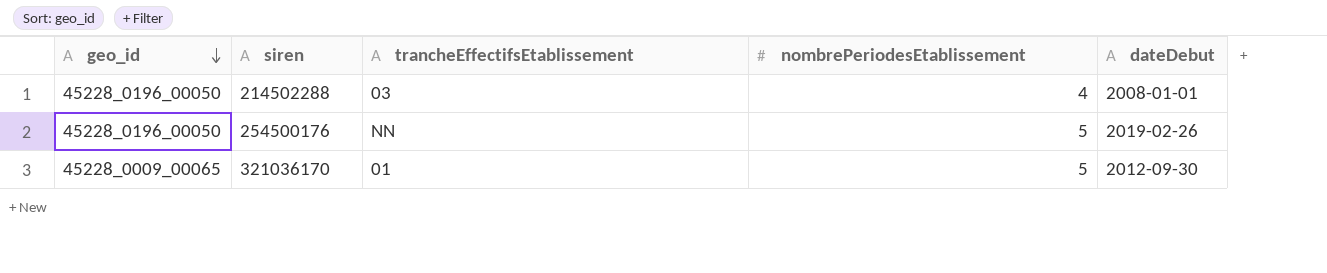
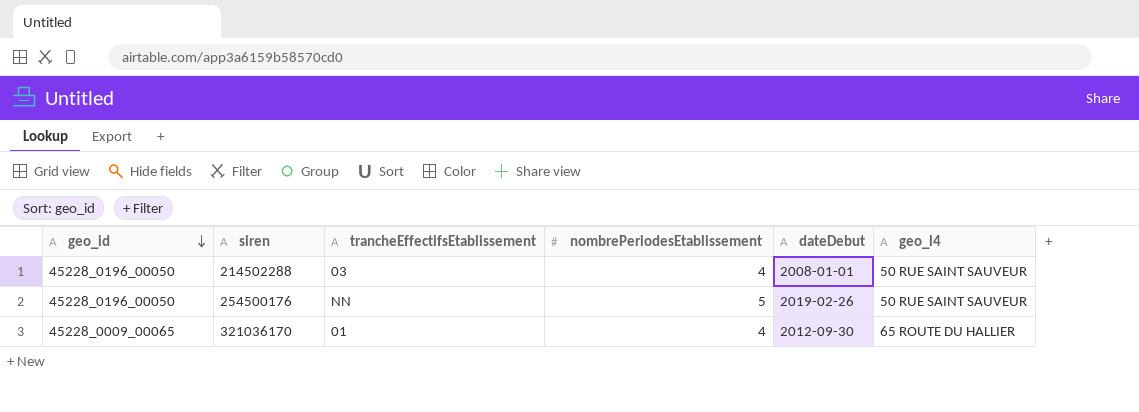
column geo_l4 | position: none -> 6
321036170 | nombrePeriodesEtablissement: 5 -> 4

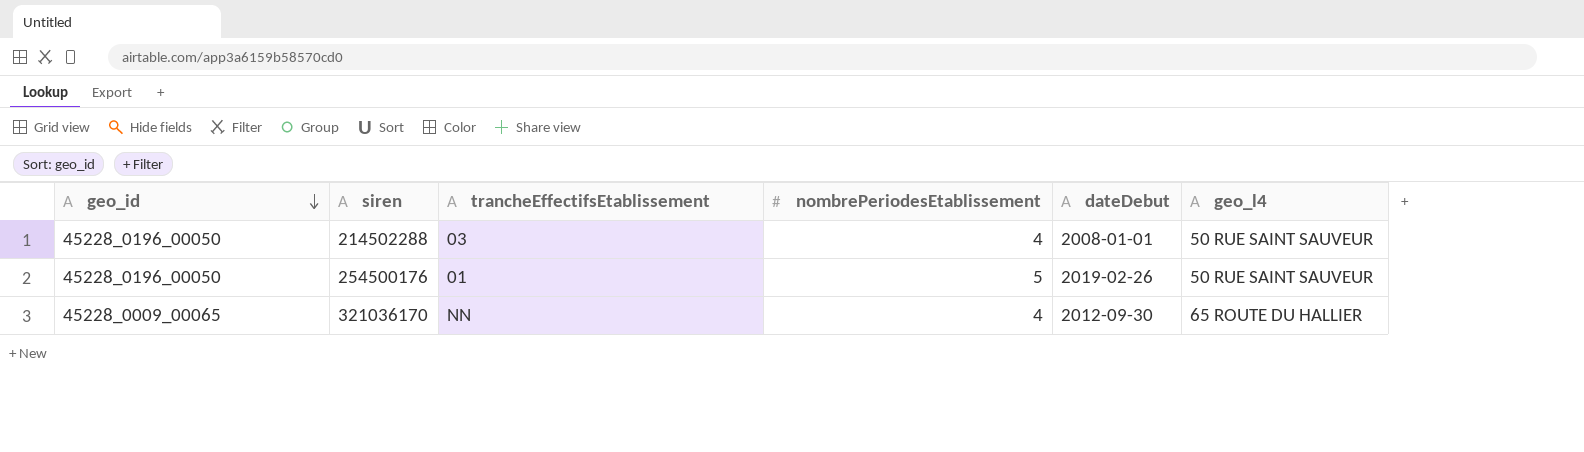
254500176 | trancheEffectifsEtablissement: NN -> 01
321036170 | trancheEffectifsEtablissement: 01 -> NN

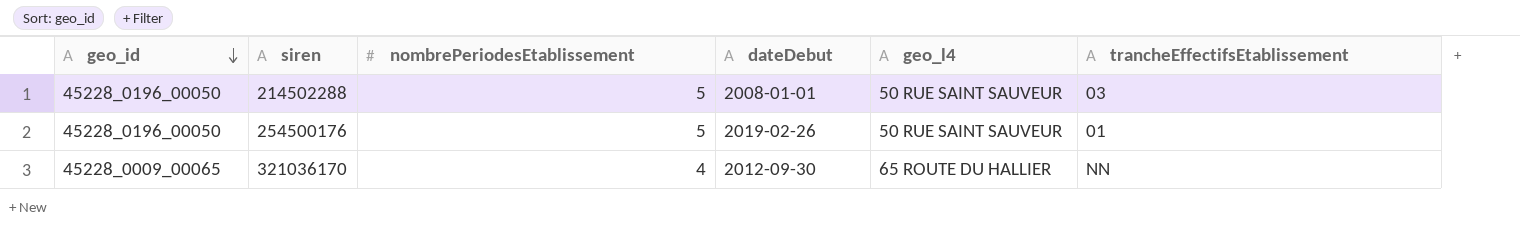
column trancheEffectifsEtablissement | position: 3 -> 6
214502288 | nombrePeriodesEtablissement: 4 -> 5

